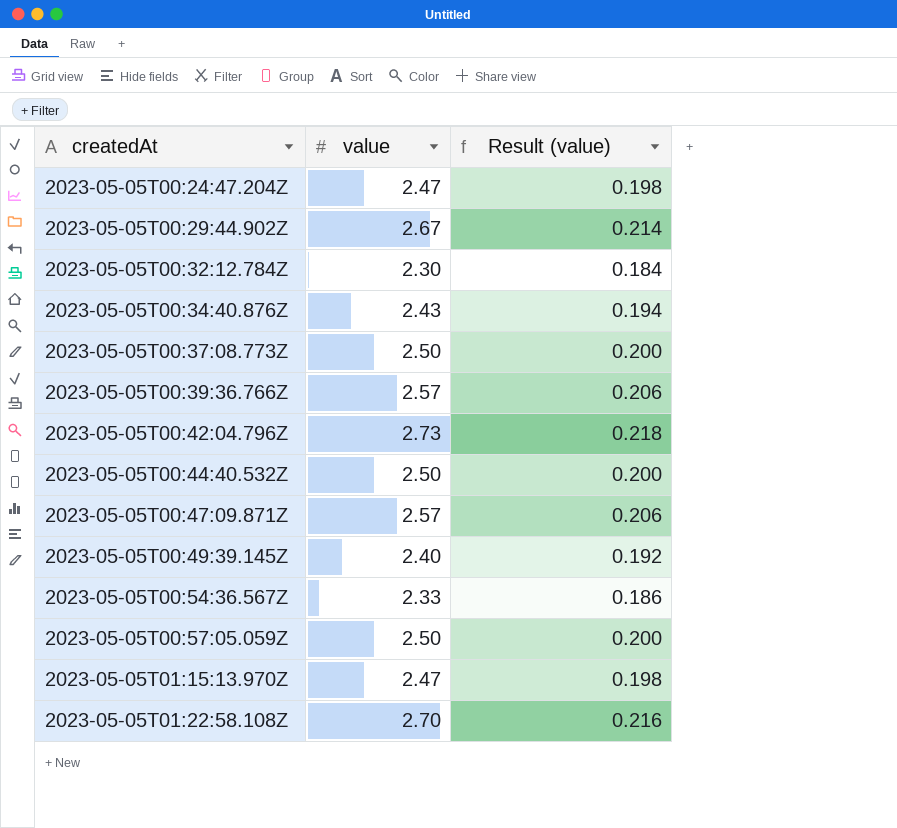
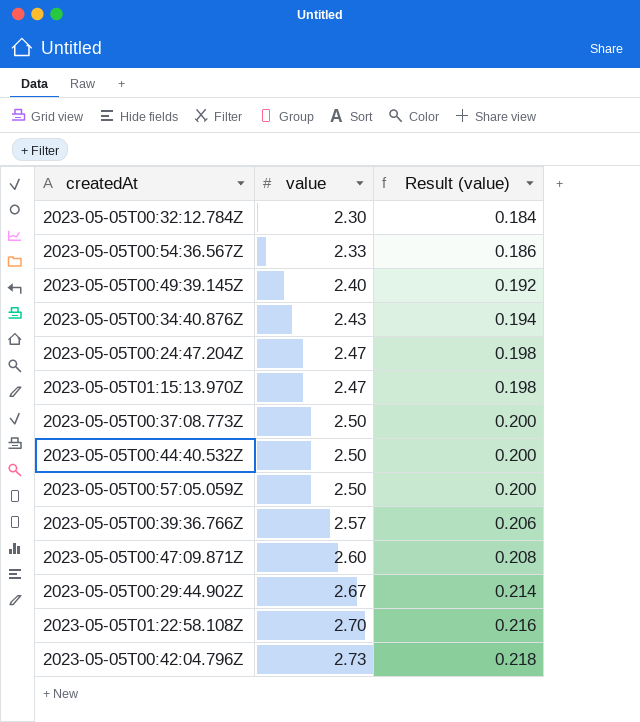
row order: createdAt ascending -> value ascending
2023-05-05T00:47:09.871Z | value: 2.57 -> 2.60
2023-05-05T00:47:09.871Z | Result (value): 0.206 -> 0.208

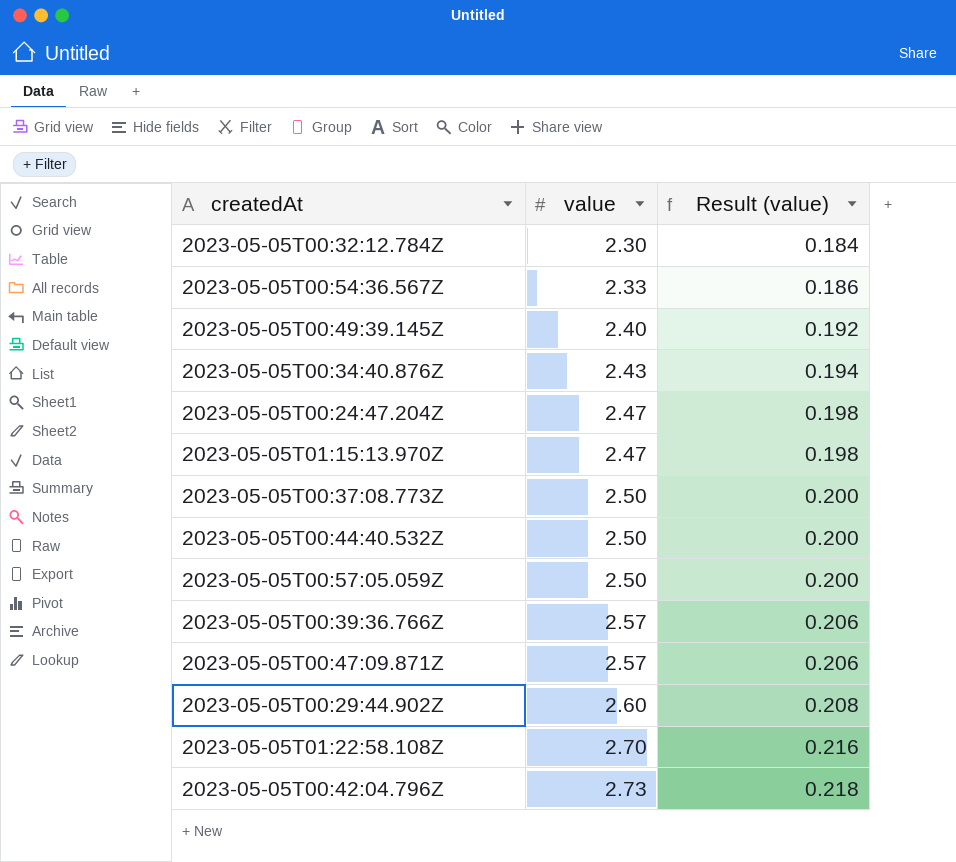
2023-05-05T00:47:09.871Z | value: 2.60 -> 2.57
2023-05-05T00:47:09.871Z | Result (value): 0.208 -> 0.206
2023-05-05T00:29:44.902Z | value: 2.67 -> 2.60
2023-05-05T00:29:44.902Z | Result (value): 0.214 -> 0.208

